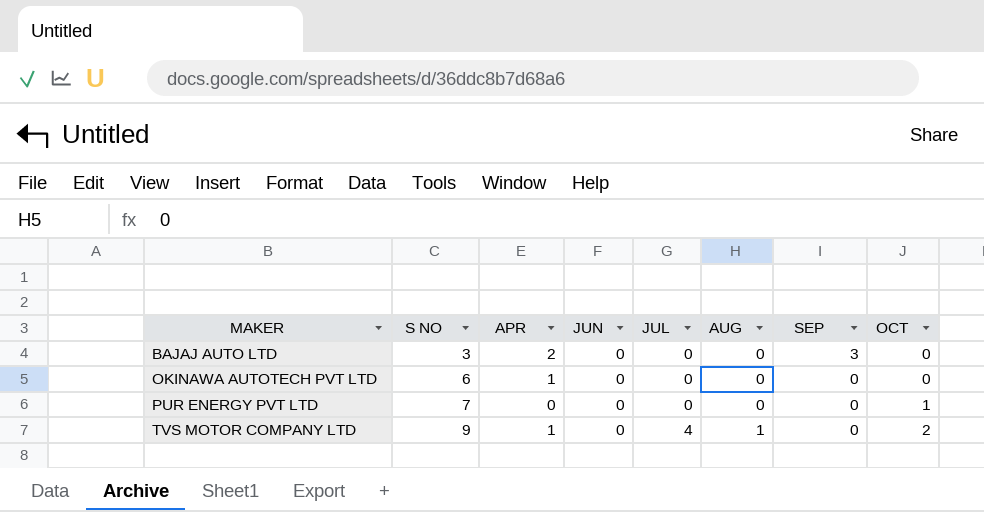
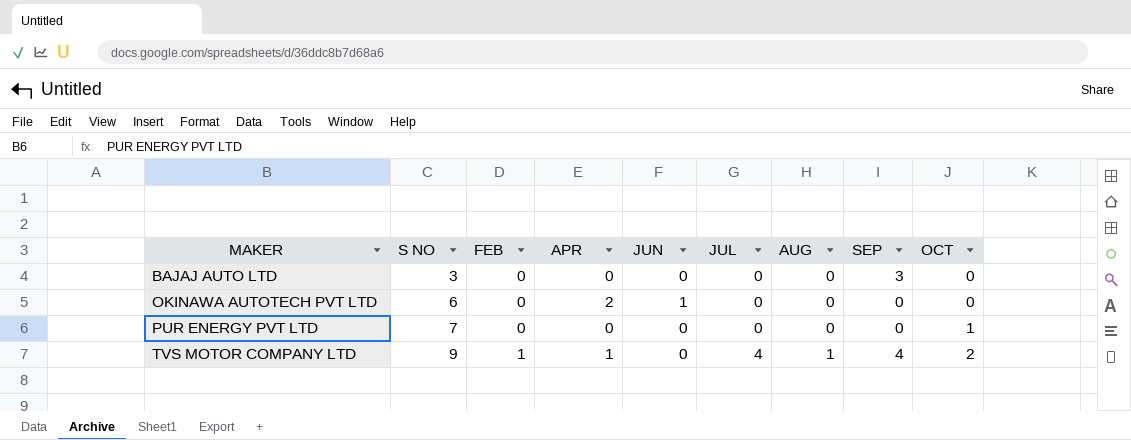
column FEB | position: none -> 3
BAJAJ AUTO LTD | APR: 2 -> 0
OKINAWA AUTOTECH PVT LTD | APR: 1 -> 2
OKINAWA AUTOTECH PVT LTD | JUN: 0 -> 1
TVS MOTOR COMPANY LTD | SEP: 0 -> 4

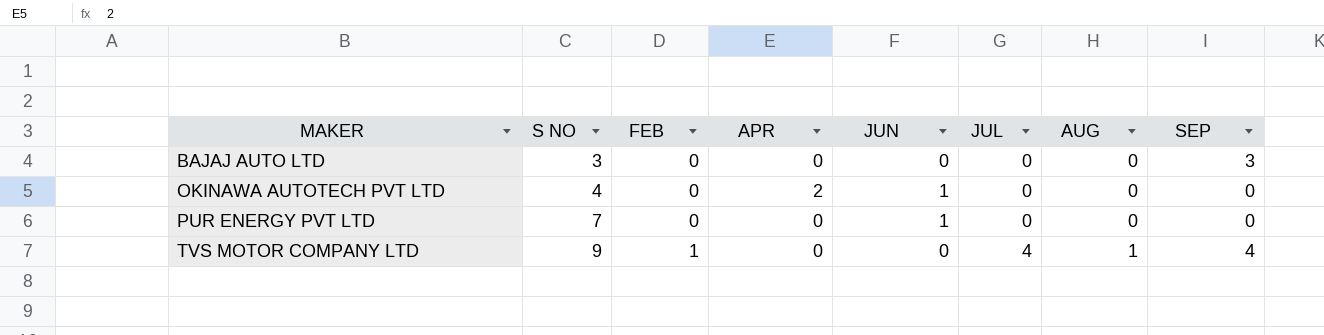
column OCT | position: 9 -> none
OKINAWA AUTOTECH PVT LTD | S NO: 6 -> 4
PUR ENERGY PVT LTD | JUN: 0 -> 1
TVS MOTOR COMPANY LTD | APR: 1 -> 0

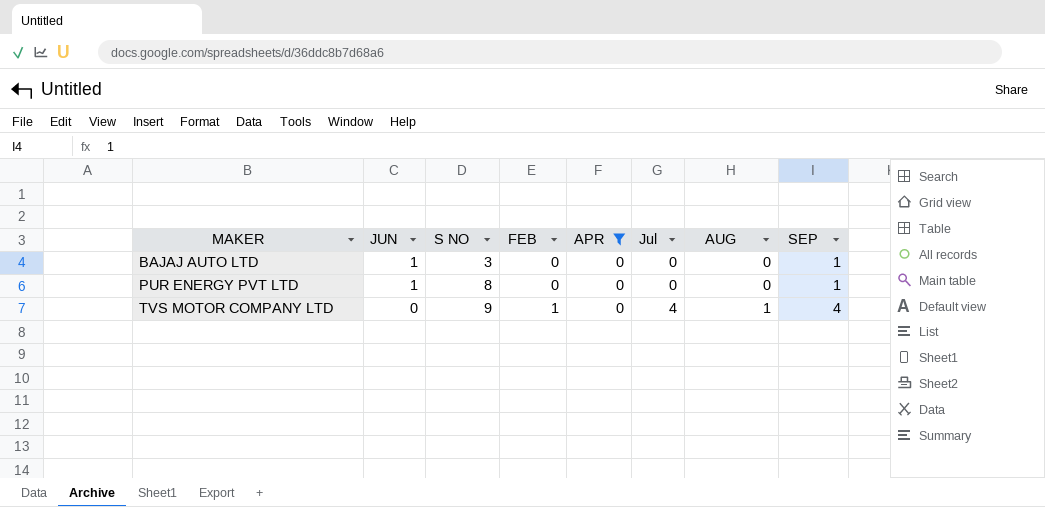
filter: none -> APR = 0
column JUN | position: 5 -> 2
column name: JUL -> Jul
BAJAJ AUTO LTD | JUN: 0 -> 1
BAJAJ AUTO LTD | SEP: 3 -> 1
PUR ENERGY PVT LTD | S NO: 7 -> 8
PUR ENERGY PVT LTD | SEP: 0 -> 1

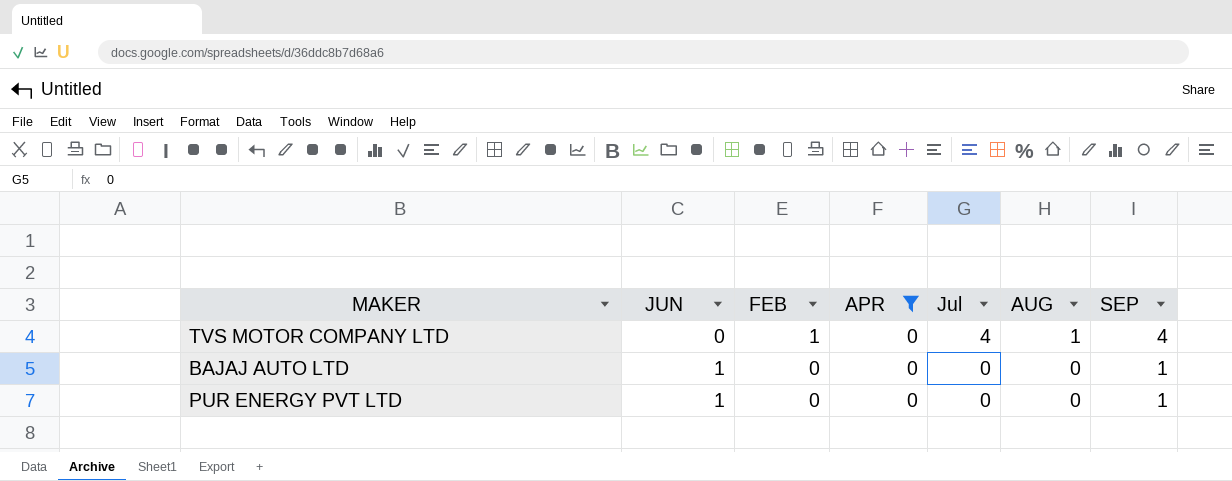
row order: MAKER ascending -> JUN ascending
column S NO | position: 3 -> none

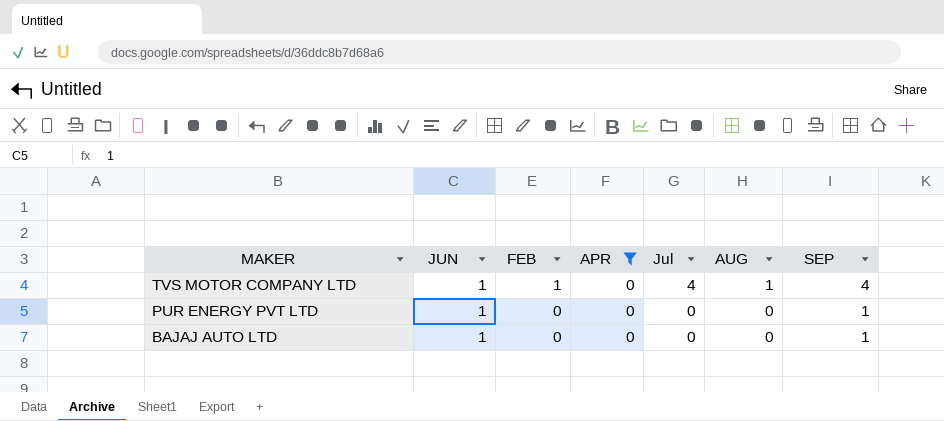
row order: JUN ascending -> MAKER descending
TVS MOTOR COMPANY LTD | JUN: 0 -> 1

